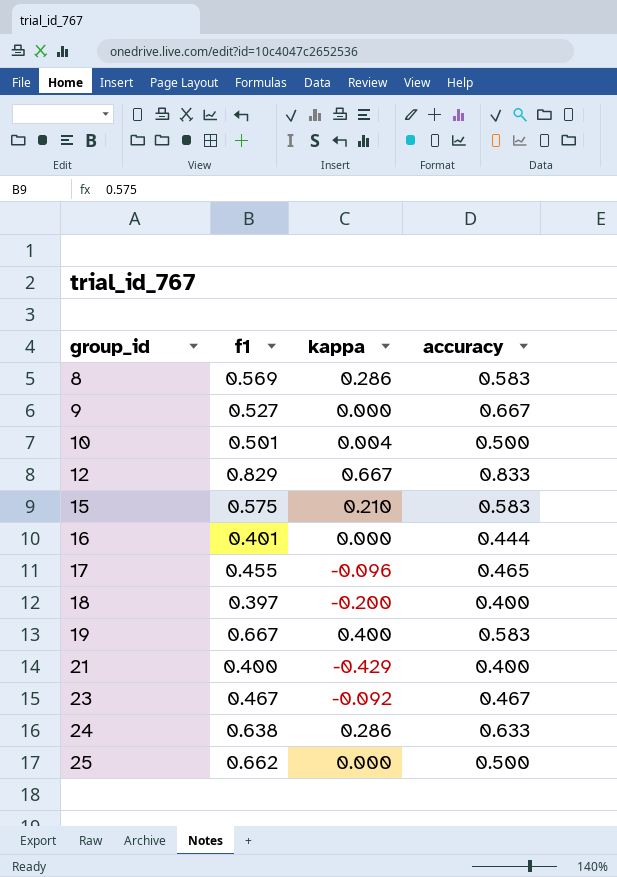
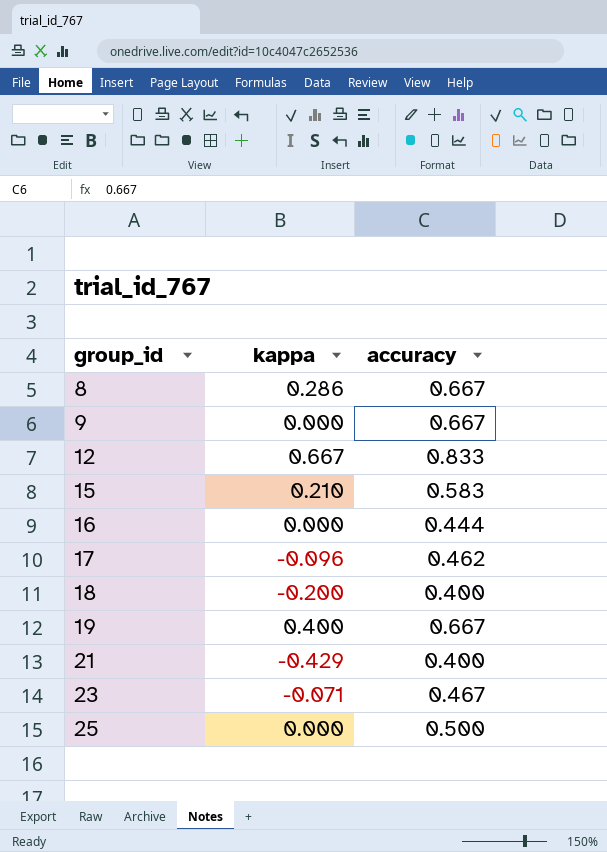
column f1 | position: 2 -> none
row 10: 0.501 | 0.004 | 0.500 -> none
row 24: 0.638 | 0.286 | 0.633 -> none
8 | accuracy: 0.583 -> 0.667
17 | accuracy: 0.465 -> 0.462
19 | accuracy: 0.583 -> 0.667
23 | kappa: -0.092 -> -0.071

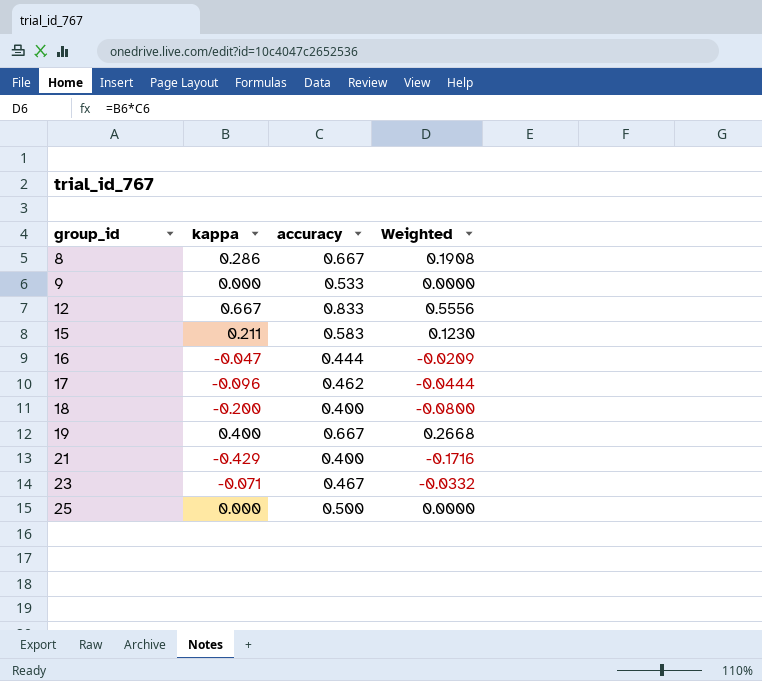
column Weighted | formula: none -> [kappa] * [accuracy]
9 | accuracy: 0.667 -> 0.533
15 | kappa: 0.210 -> 0.211
16 | kappa: 0.000 -> -0.047

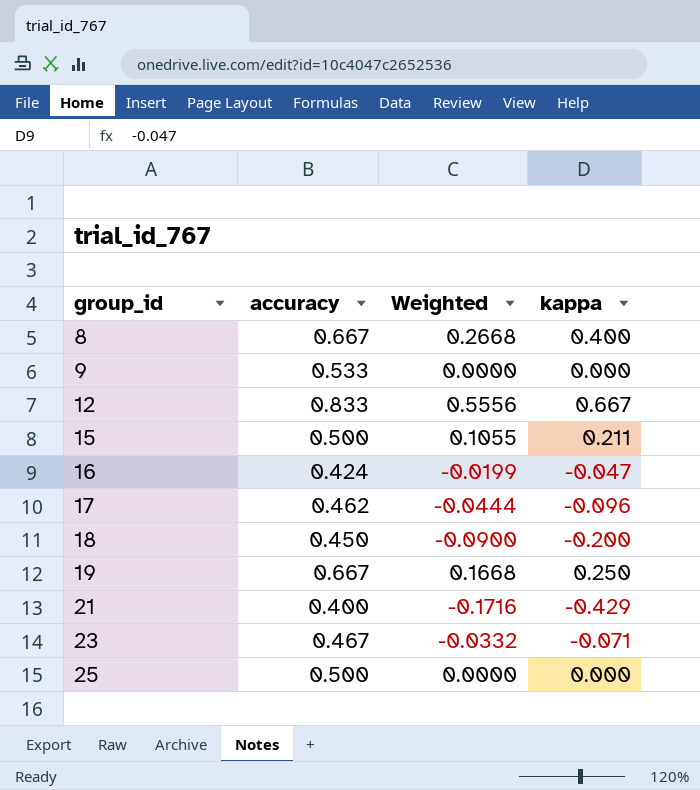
column kappa | position: 2 -> 4
8 | Weighted: 0.1908 -> 0.2668
8 | kappa: 0.286 -> 0.400
15 | accuracy: 0.583 -> 0.500
15 | Weighted: 0.1230 -> 0.1055
16 | accuracy: 0.444 -> 0.424
16 | Weighted: -0.0209 -> -0.0199
18 | accuracy: 0.400 -> 0.450
18 | Weighted: -0.0800 -> -0.0900
19 | Weighted: 0.2668 -> 0.1668
19 | kappa: 0.400 -> 0.250

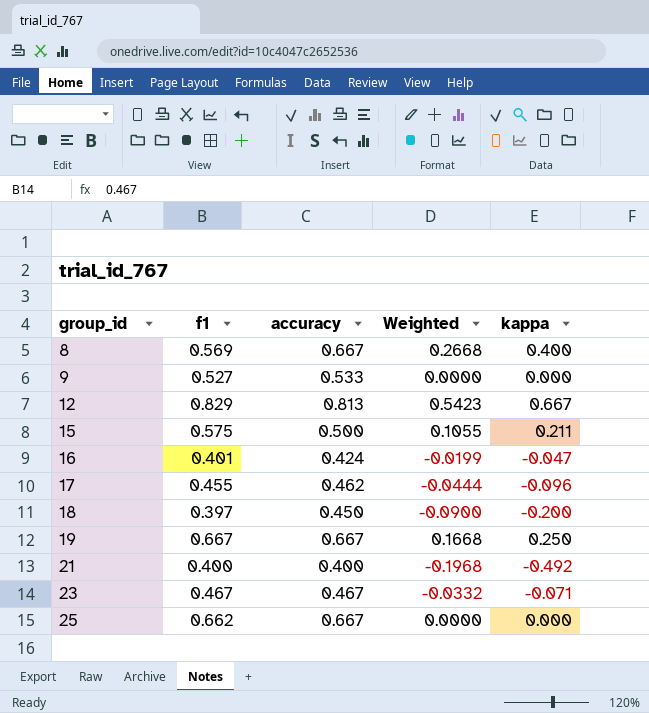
column f1 | position: none -> 2
12 | accuracy: 0.833 -> 0.813
12 | Weighted: 0.5556 -> 0.5423
21 | Weighted: -0.1716 -> -0.1968
21 | kappa: -0.429 -> -0.492
25 | accuracy: 0.500 -> 0.667

